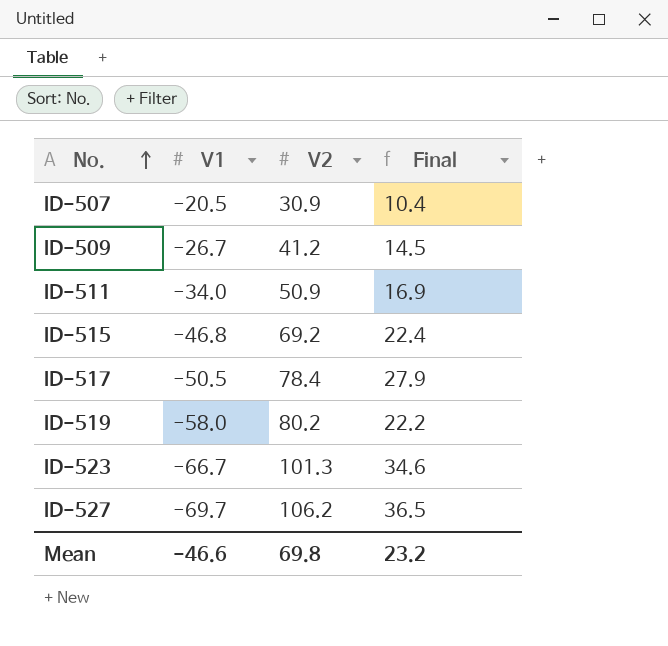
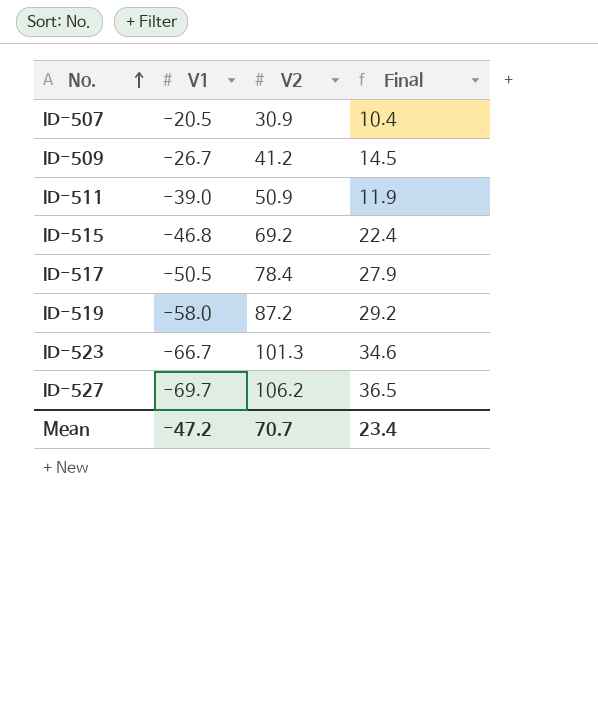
ID-511 | V1: -34.0 -> -39.0
ID-511 | Final: 16.9 -> 11.9
ID-519 | V2: 80.2 -> 87.2
ID-519 | Final: 22.2 -> 29.2
Mean | V1: -46.6 -> -47.2
Mean | V2: 69.8 -> 70.7
Mean | Final: 23.2 -> 23.4

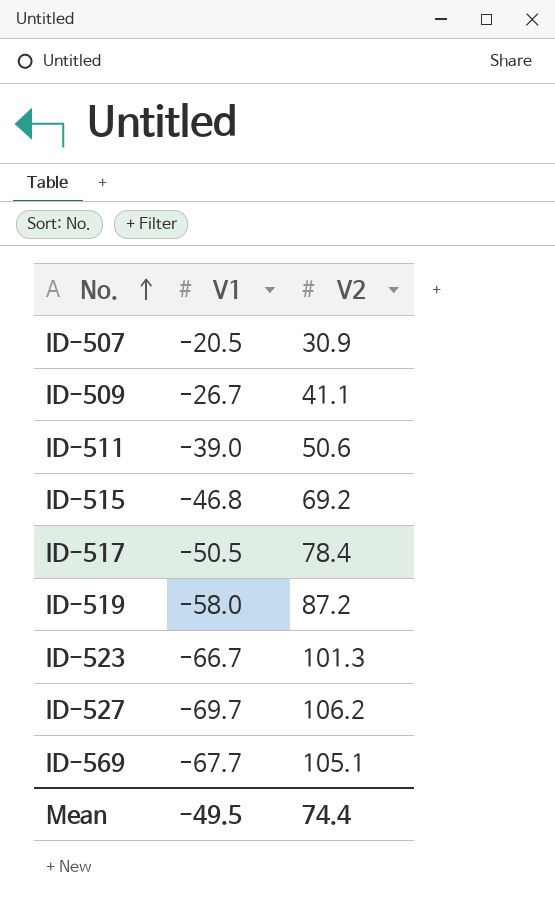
column Final | formula: [V1] + [V2] -> none
ID-509 | V2: 41.2 -> 41.1
ID-511 | V2: 50.9 -> 50.6
row ID-569: none -> -67.7 | 105.1
Mean | V1: -47.2 -> -49.5
Mean | V2: 70.7 -> 74.4

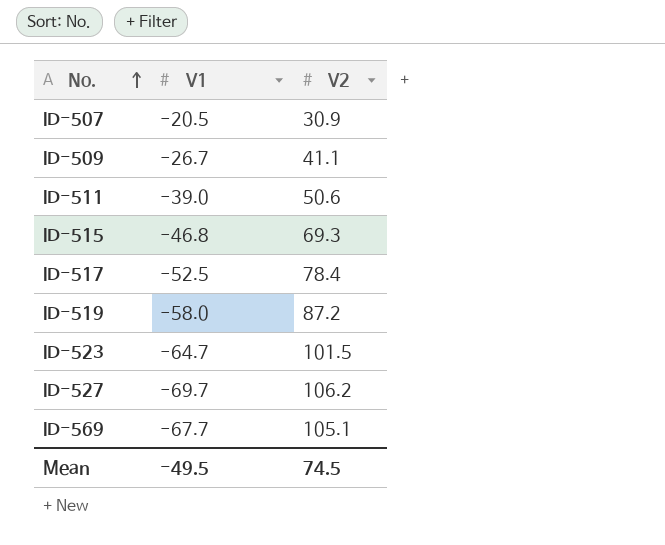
ID-515 | V2: 69.2 -> 69.3
ID-517 | V1: -50.5 -> -52.5
ID-523 | V1: -66.7 -> -64.7
ID-523 | V2: 101.3 -> 101.5
Mean | V2: 74.4 -> 74.5

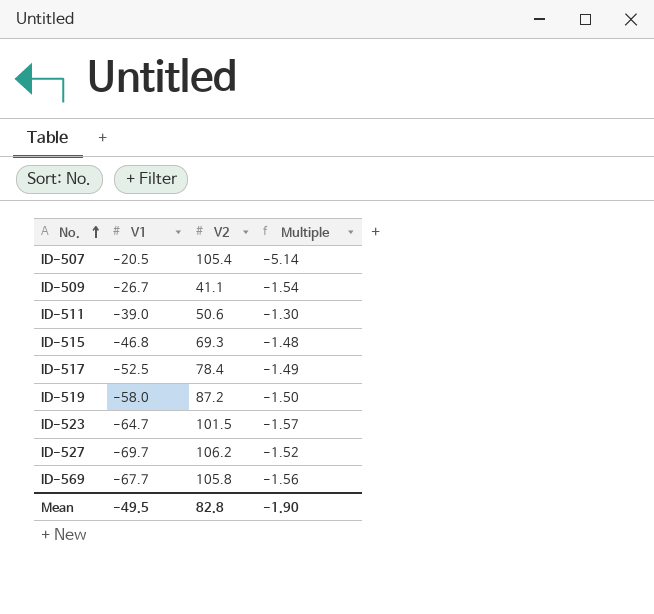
column Multiple | formula: none -> [V2] / [V1]
ID-507 | V2: 30.9 -> 105.4
ID-569 | V2: 105.1 -> 105.8
Mean | V2: 74.5 -> 82.8

